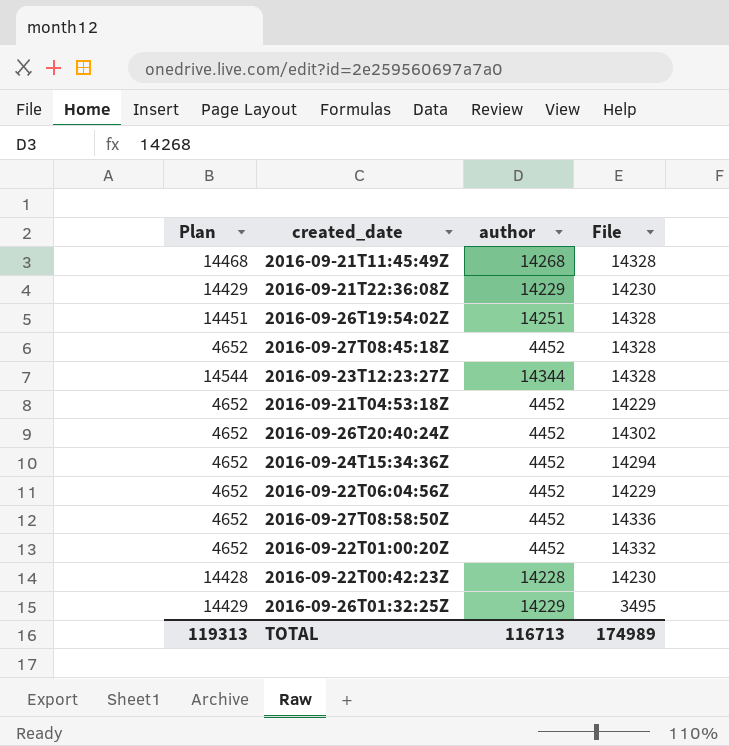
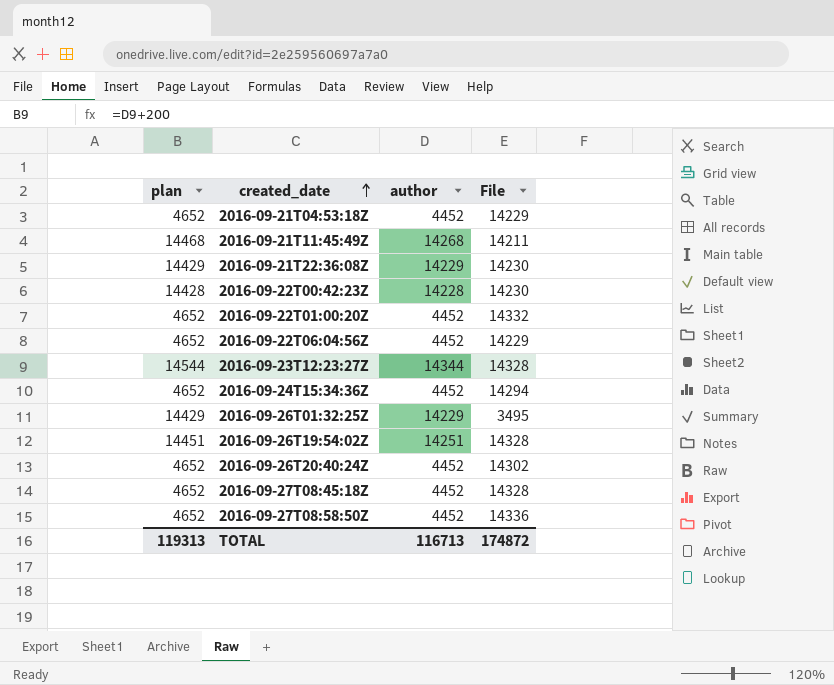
row order: none -> created_date ascending
column name: Plan -> plan
2016-09-21T11:45:49Z | File: 14328 -> 14211
TOTAL | File: 174989 -> 174872

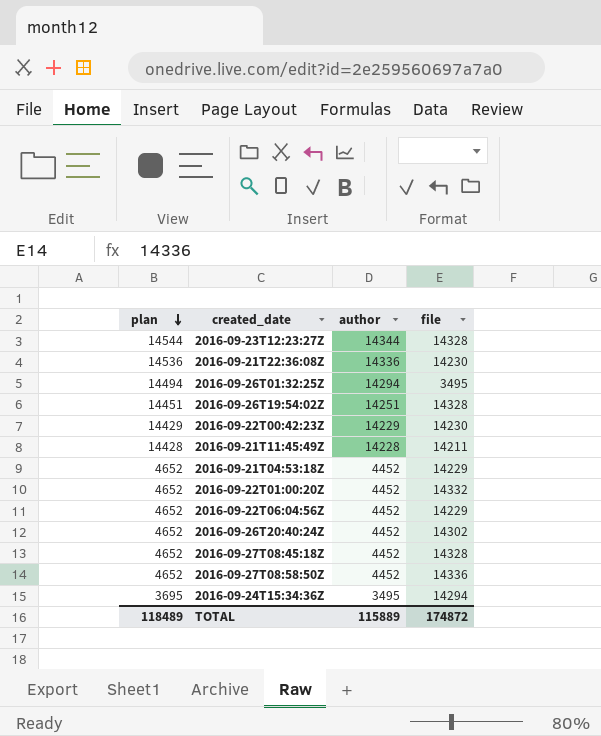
row order: created_date ascending -> plan descending
column name: File -> file
2016-09-21T22:36:08Z | plan: 14429 -> 14536
2016-09-21T22:36:08Z | author: 14229 -> 14336
2016-09-26T01:32:25Z | plan: 14429 -> 14494
2016-09-26T01:32:25Z | author: 14229 -> 14294
2016-09-22T00:42:23Z | plan: 14428 -> 14429
2016-09-22T00:42:23Z | author: 14228 -> 14229
2016-09-21T11:45:49Z | plan: 14468 -> 14428
2016-09-21T11:45:49Z | author: 14268 -> 14228
2016-09-24T15:34:36Z | plan: 4652 -> 3695
2016-09-24T15:34:36Z | author: 4452 -> 3495
TOTAL | plan: 119313 -> 118489
TOTAL | author: 116713 -> 115889

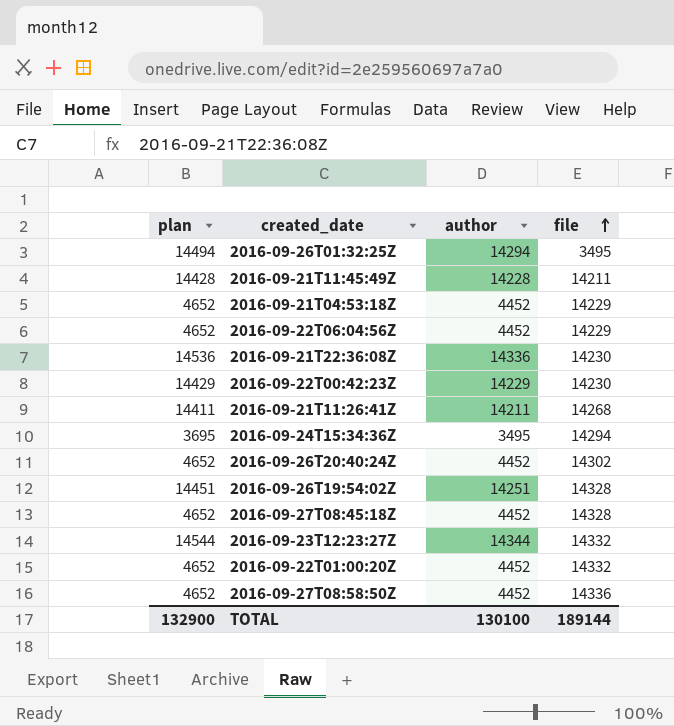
row order: plan descending -> file ascending
row 2016-09-21T11:26:41Z: none -> 14411 | 14211 | 14268
2016-09-23T12:23:27Z | file: 14328 -> 14332
TOTAL | plan: 118489 -> 132900
TOTAL | author: 115889 -> 130100
TOTAL | file: 174872 -> 189144

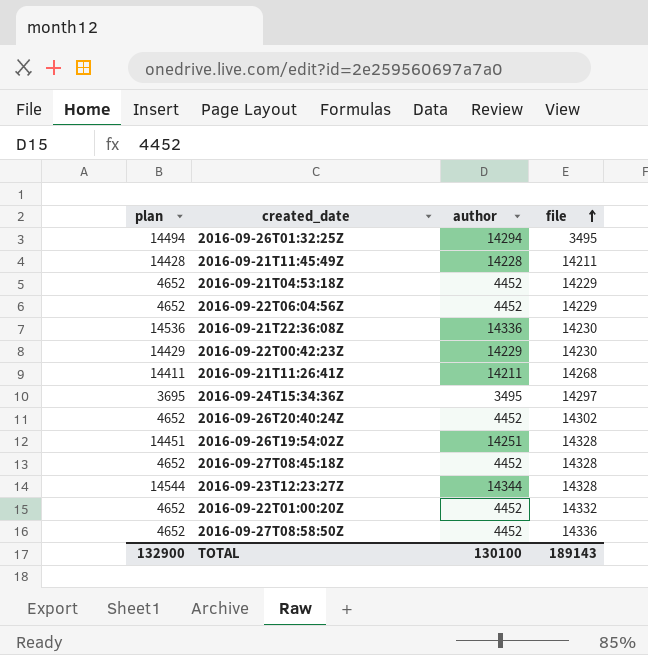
2016-09-24T15:34:36Z | file: 14294 -> 14297
2016-09-23T12:23:27Z | file: 14332 -> 14328
TOTAL | file: 189144 -> 189143

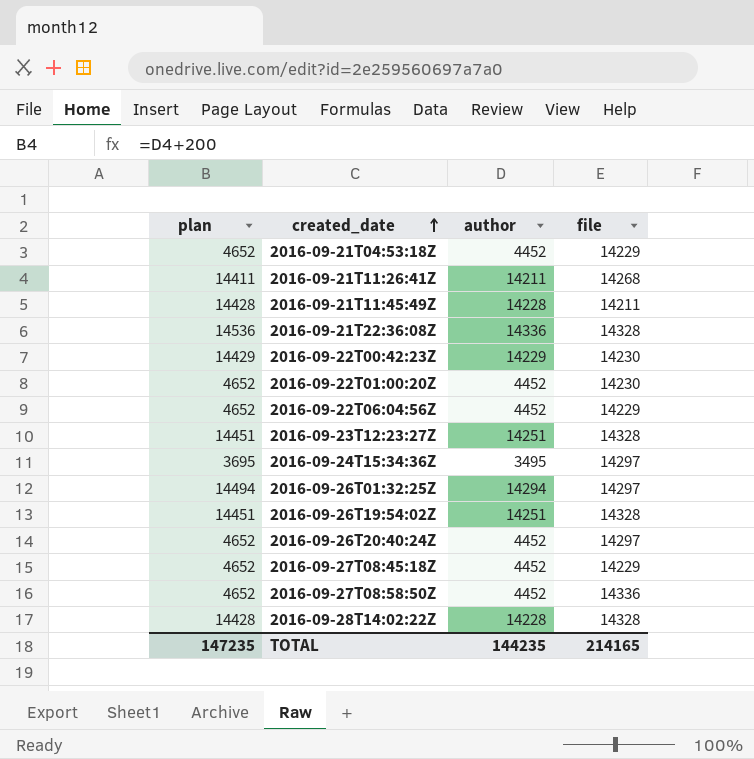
row order: file ascending -> created_date ascending
2016-09-21T22:36:08Z | file: 14230 -> 14328
2016-09-22T01:00:20Z | file: 14332 -> 14230
2016-09-23T12:23:27Z | plan: 14544 -> 14451
2016-09-23T12:23:27Z | author: 14344 -> 14251
2016-09-26T01:32:25Z | file: 3495 -> 14297
2016-09-26T20:40:24Z | file: 14302 -> 14297
2016-09-27T08:45:18Z | file: 14328 -> 14229
row 2016-09-28T14:02:22Z: none -> 14428 | 14228 | 14328
TOTAL | plan: 132900 -> 147235
TOTAL | author: 130100 -> 144235
TOTAL | file: 189143 -> 214165

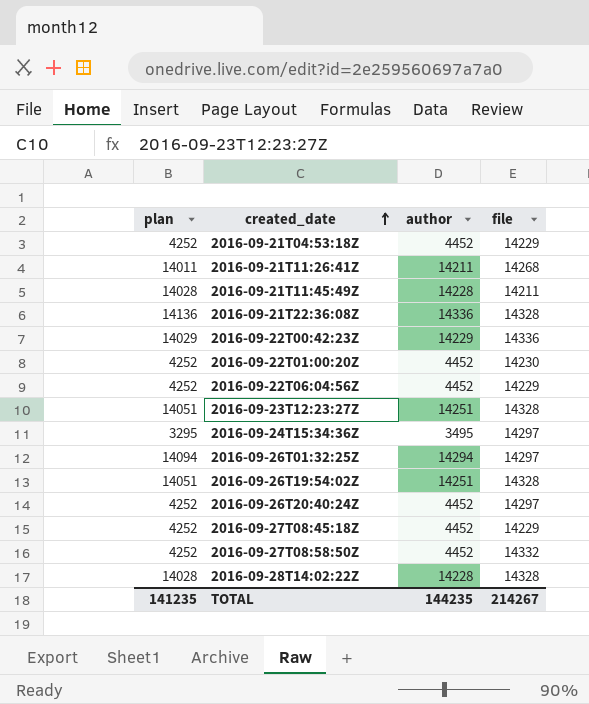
column plan | formula: [author] + 200 -> [author] - 200
2016-09-22T00:42:23Z | file: 14230 -> 14336
2016-09-27T08:58:50Z | file: 14336 -> 14332
TOTAL | plan: 147235 -> 141235
TOTAL | file: 214165 -> 214267

